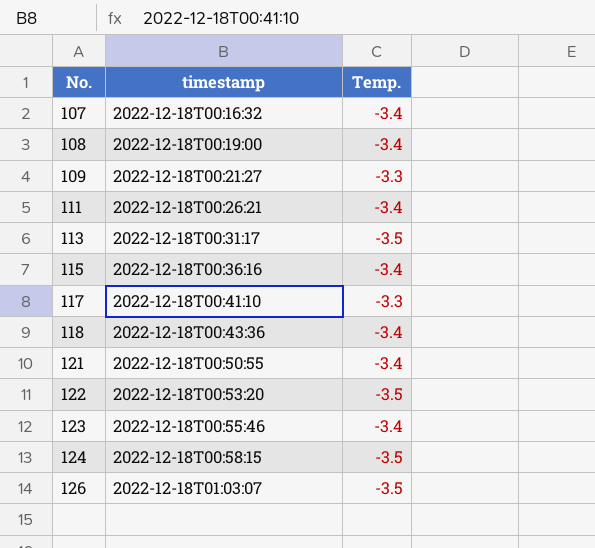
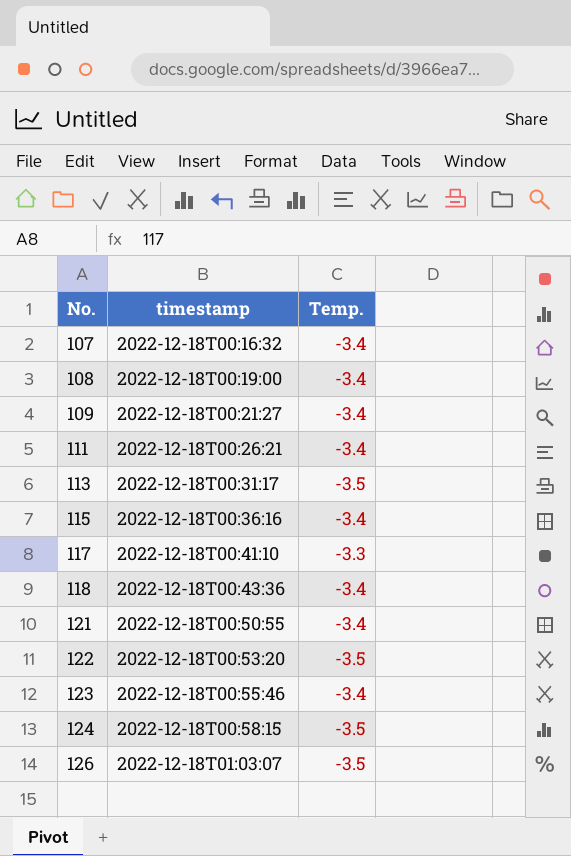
109 | Temp.: -3.3 -> -3.4

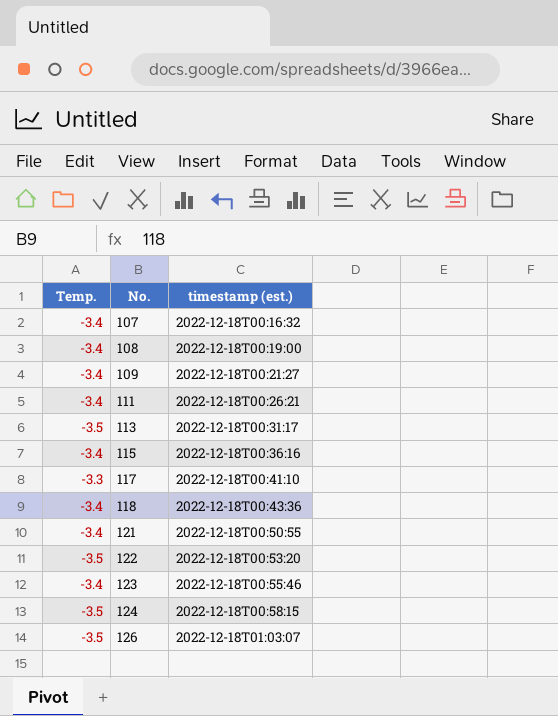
column Temp. | position: 3 -> 1
column name: timestamp -> timestamp (est.)

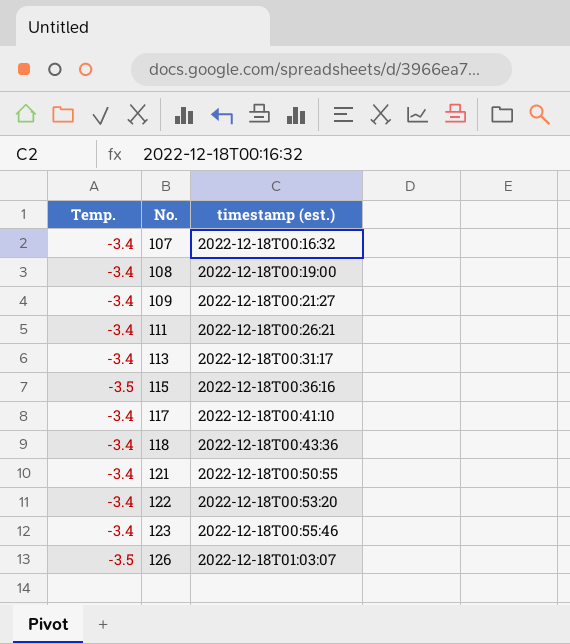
row 124: -3.5 | 2022-12-18T00:58:15 -> none
113 | Temp.: -3.5 -> -3.4
115 | Temp.: -3.4 -> -3.5
117 | Temp.: -3.3 -> -3.4
122 | Temp.: -3.5 -> -3.4

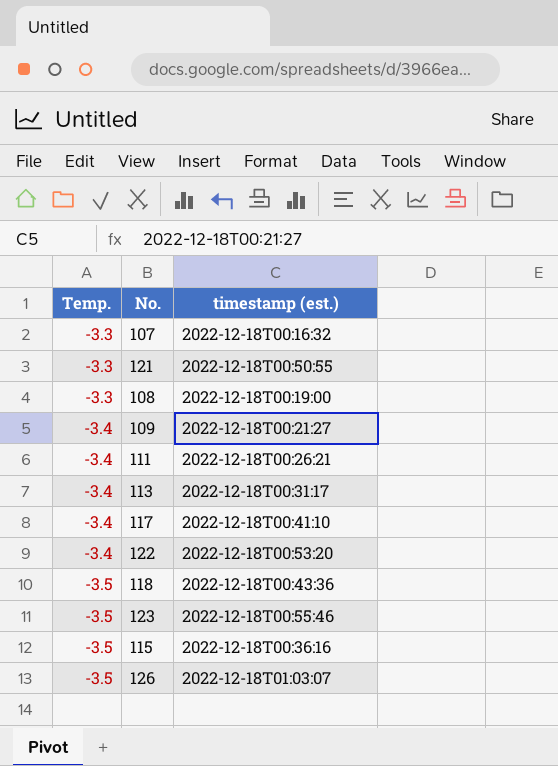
row order: No. ascending -> Temp. descending
107 | Temp.: -3.4 -> -3.3
121 | Temp.: -3.4 -> -3.3
108 | Temp.: -3.4 -> -3.3
118 | Temp.: -3.4 -> -3.5
123 | Temp.: -3.4 -> -3.5

